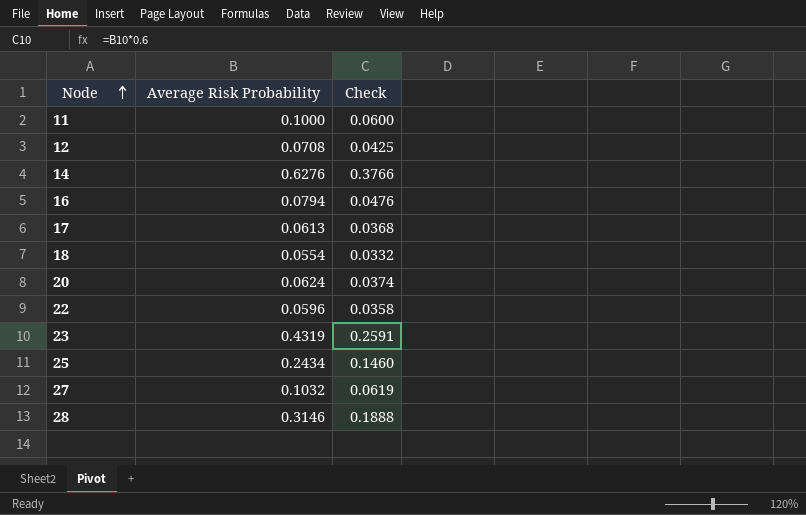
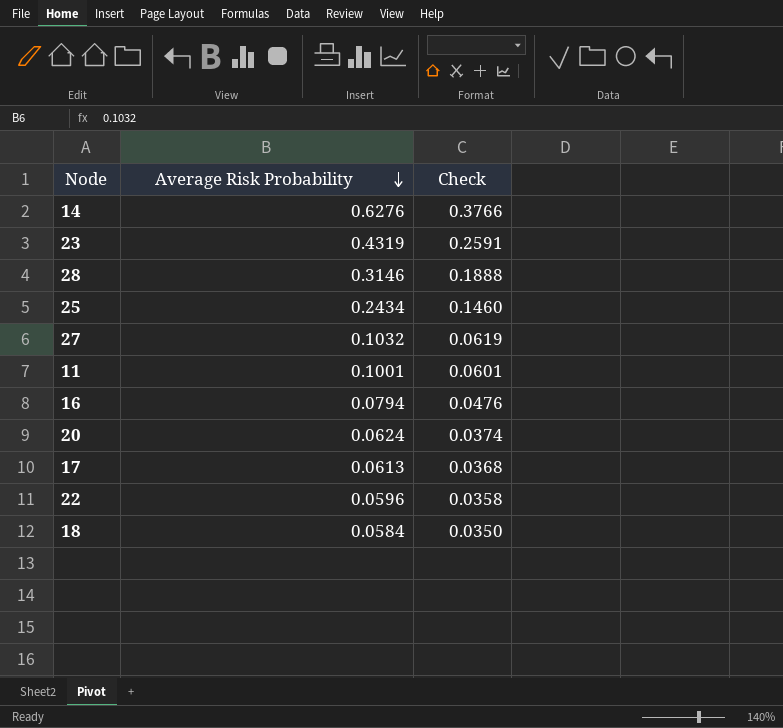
row order: Node ascending -> Average Risk Probability descending
row 12: 0.0708 | 0.0425 -> none
11 | Average Risk Probability: 0.1000 -> 0.1001
11 | Check: 0.0600 -> 0.0601
18 | Average Risk Probability: 0.0554 -> 0.0584
18 | Check: 0.0332 -> 0.0350

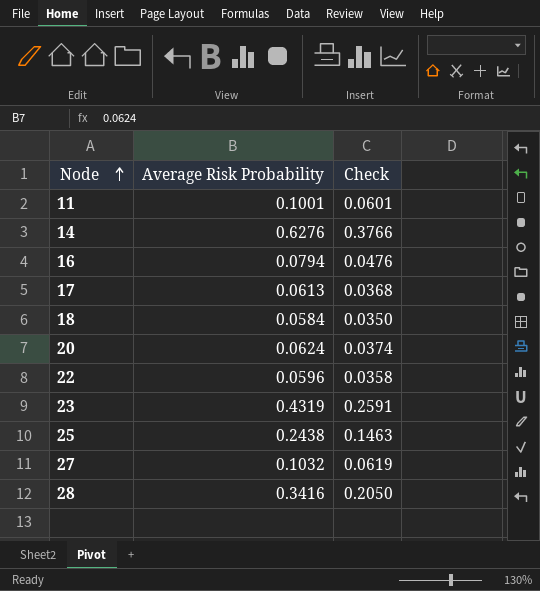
row order: Average Risk Probability descending -> Node ascending
25 | Average Risk Probability: 0.2434 -> 0.2438
25 | Check: 0.1460 -> 0.1463
28 | Average Risk Probability: 0.3146 -> 0.3416
28 | Check: 0.1888 -> 0.2050

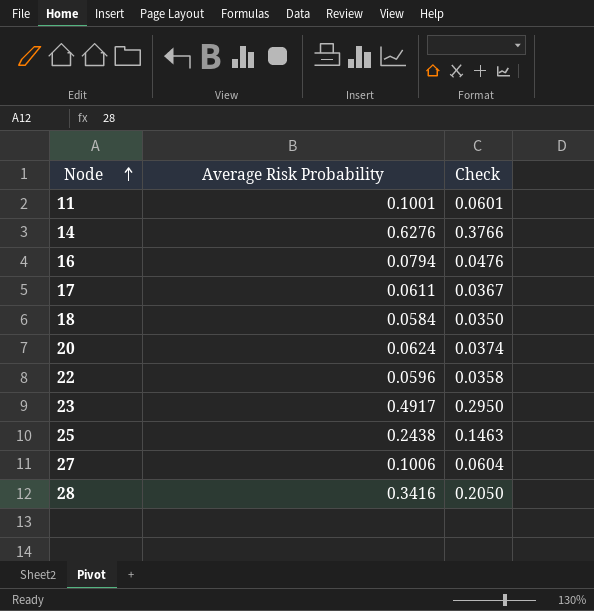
17 | Average Risk Probability: 0.0613 -> 0.0611
17 | Check: 0.0368 -> 0.0367
23 | Average Risk Probability: 0.4319 -> 0.4917
23 | Check: 0.2591 -> 0.2950
27 | Average Risk Probability: 0.1032 -> 0.1006
27 | Check: 0.0619 -> 0.0604

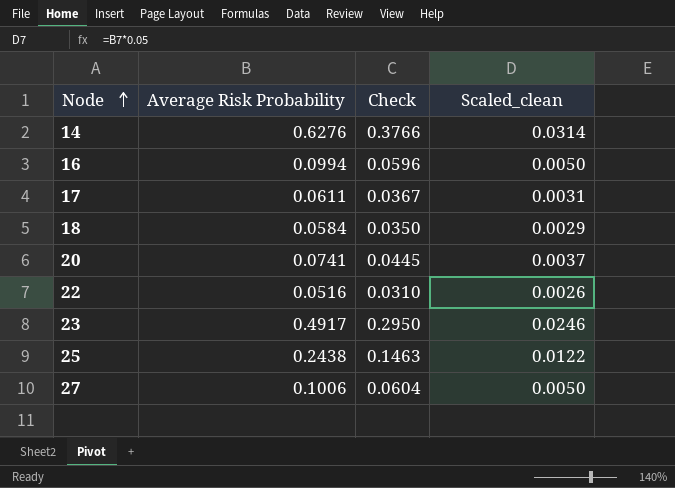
column Scaled_clean | formula: none -> [Average Risk Probability] * 0.05
row 11: 0.1001 | 0.0601 -> none
row 28: 0.3416 | 0.2050 -> none
16 | Average Risk Probability: 0.0794 -> 0.0994
16 | Check: 0.0476 -> 0.0596
20 | Average Risk Probability: 0.0624 -> 0.0741
20 | Check: 0.0374 -> 0.0445
22 | Average Risk Probability: 0.0596 -> 0.0516
22 | Check: 0.0358 -> 0.0310

